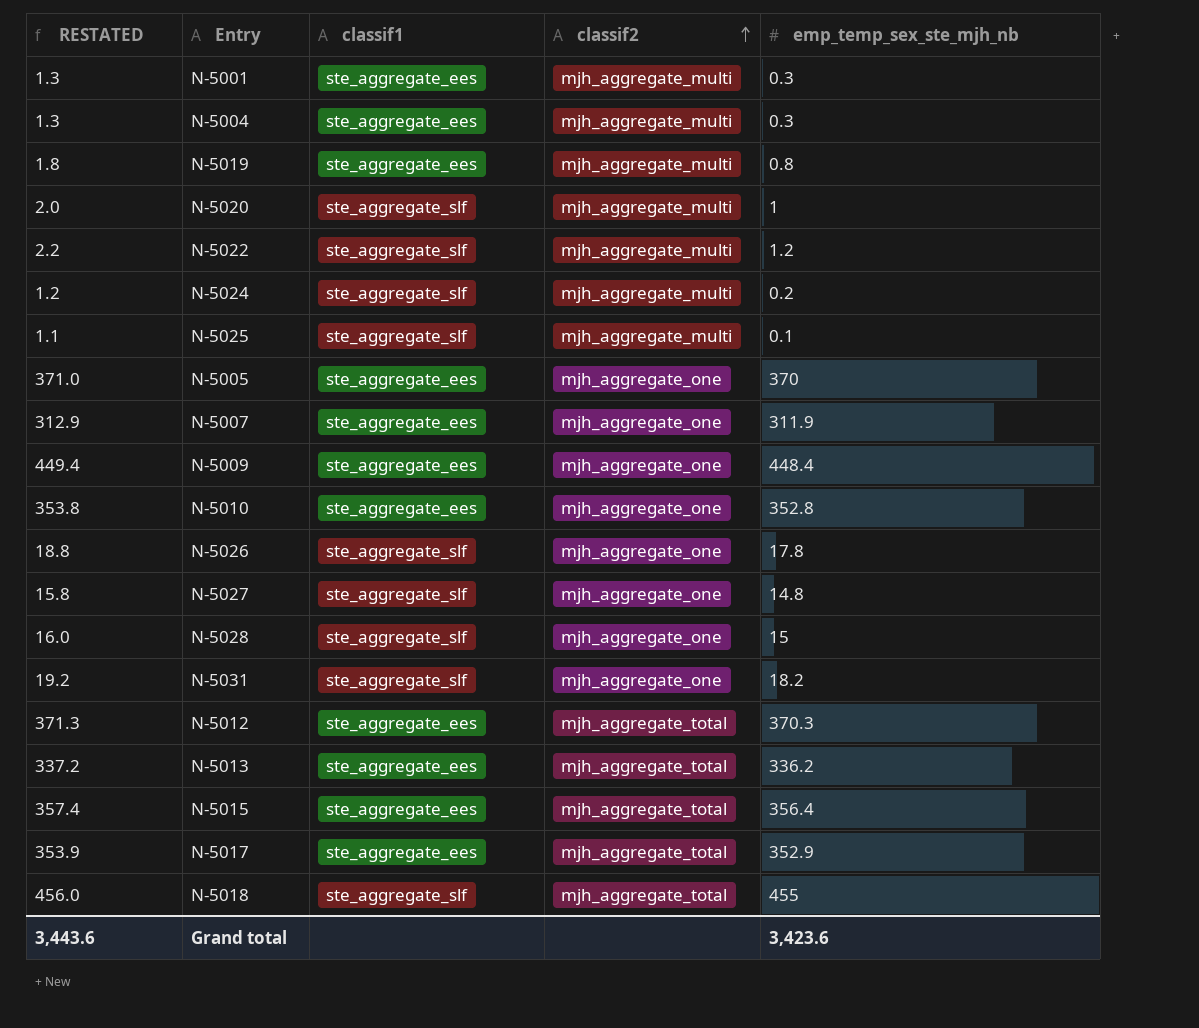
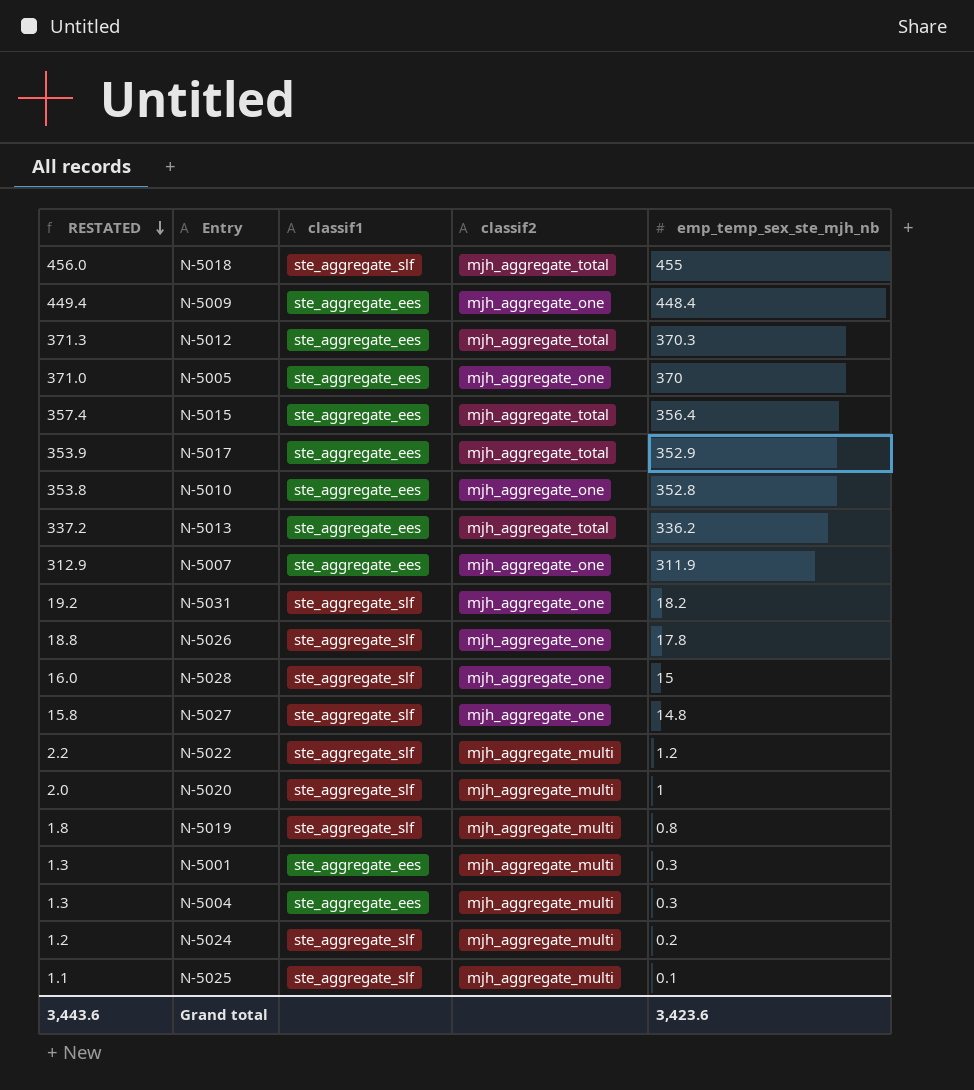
row order: classif2 ascending -> RESTATED descending
N-5019 | classif1: ste_aggregate_ees -> ste_aggregate_slf

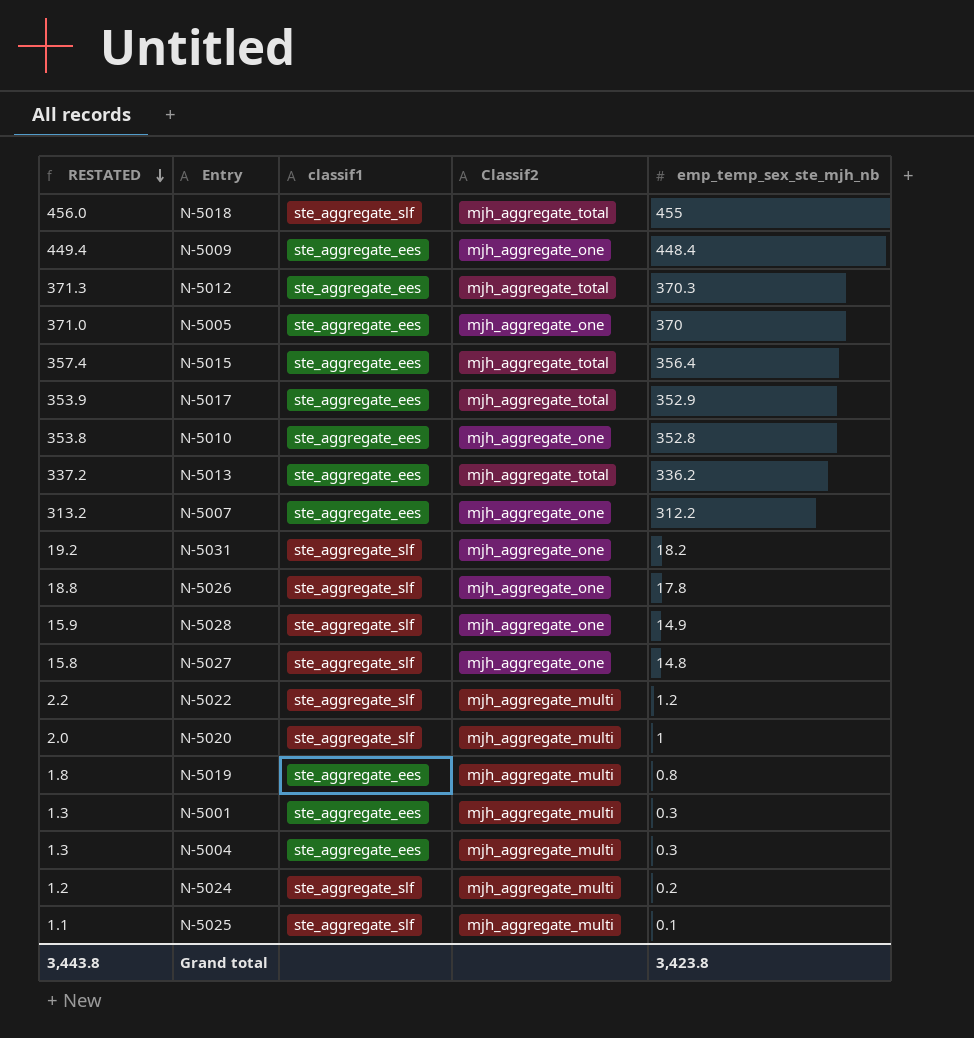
column name: classif2 -> Classif2
N-5007 | RESTATED: 312.9 -> 313.2
N-5007 | emp_temp_sex_ste_mjh_nb: 311.9 -> 312.2
N-5028 | RESTATED: 16.0 -> 15.9
N-5028 | emp_temp_sex_ste_mjh_nb: 15 -> 14.9
N-5019 | classif1: ste_aggregate_slf -> ste_aggregate_ees
Grand total | RESTATED: 3,443.6 -> 3,443.8
Grand total | emp_temp_sex_ste_mjh_nb: 3,423.6 -> 3,423.8

